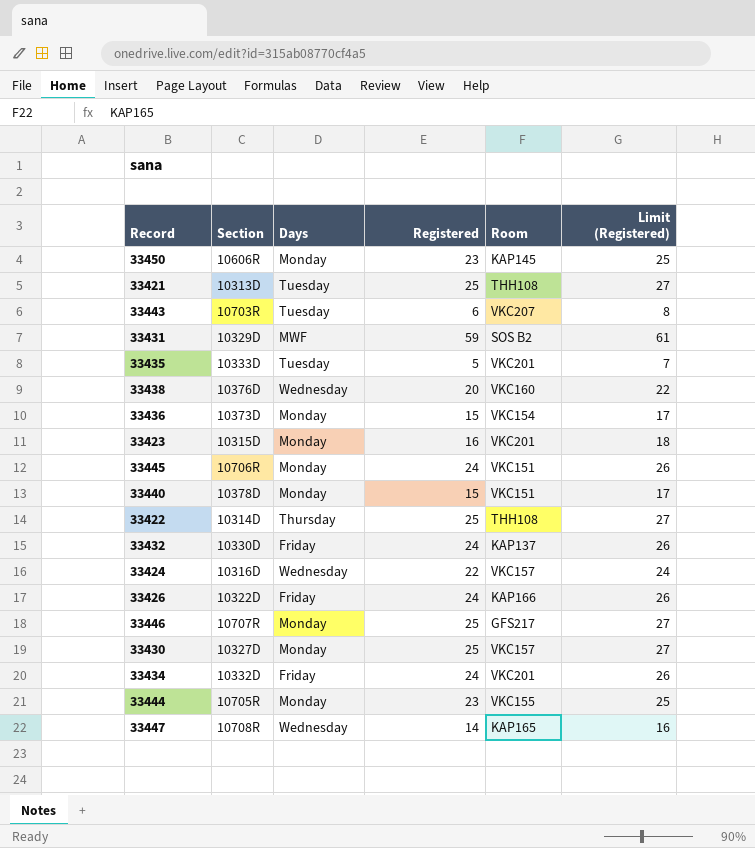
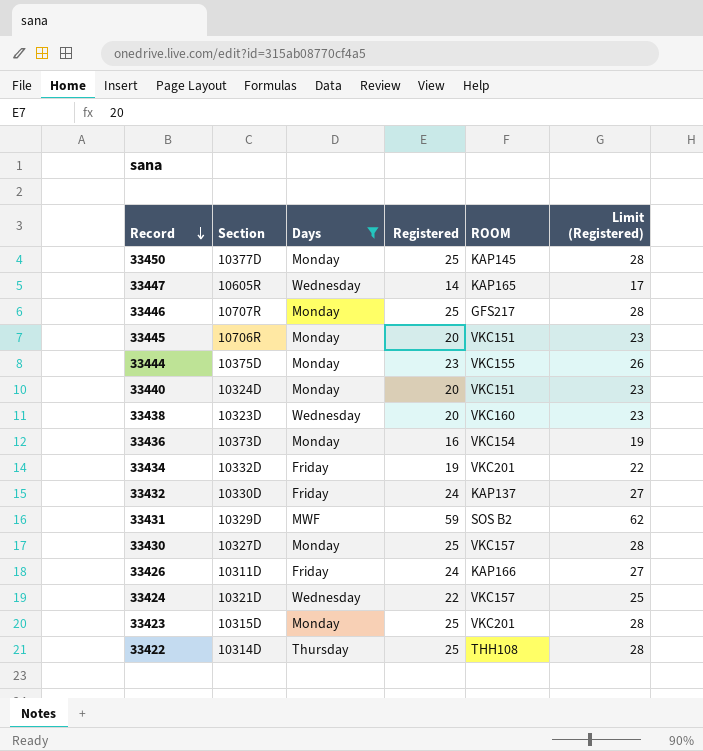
filter: none -> Days != Tuesday
row order: none -> Record descending
column name: Room -> ROOM
column Limit (Registered) | formula: [Registered] + 2 -> [Registered] + 3
33450 | Section: 10606R -> 10377D
33450 | Registered: 23 -> 25
33447 | Section: 10708R -> 10605R
33445 | Registered: 24 -> 20
33444 | Section: 10705R -> 10375D
33440 | Section: 10378D -> 10324D
33440 | Registered: 15 -> 20
33438 | Section: 10376D -> 10323D
33436 | Registered: 15 -> 16
33434 | Registered: 24 -> 19
33426 | Section: 10322D -> 10311D
33424 | Section: 10316D -> 10321D
33423 | Registered: 16 -> 25

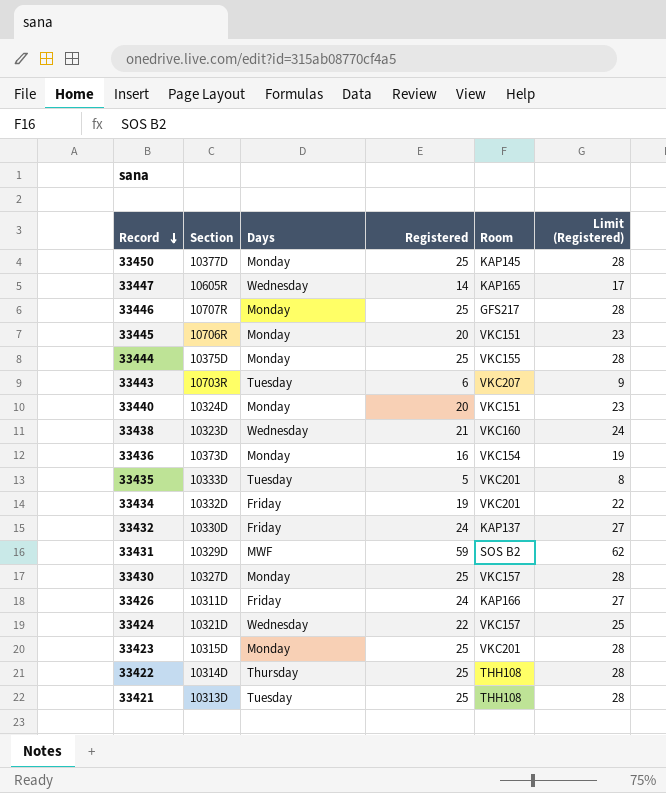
filter: Days != Tuesday -> none
column name: ROOM -> Room
33444 | Registered: 23 -> 25
33444 | Limit (Registered): 26 -> 28
33438 | Registered: 20 -> 21
33438 | Limit (Registered): 23 -> 24

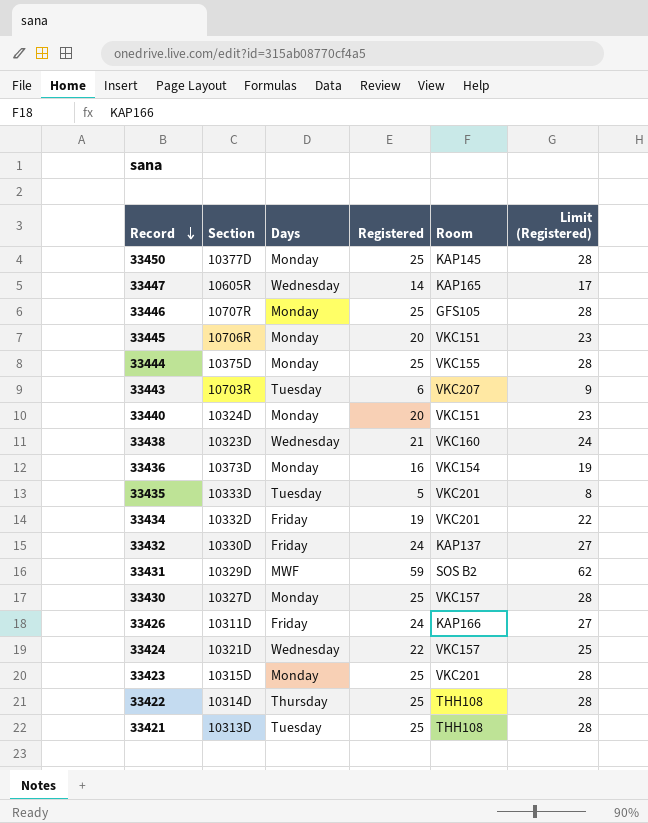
33446 | Room: GFS217 -> GFS105

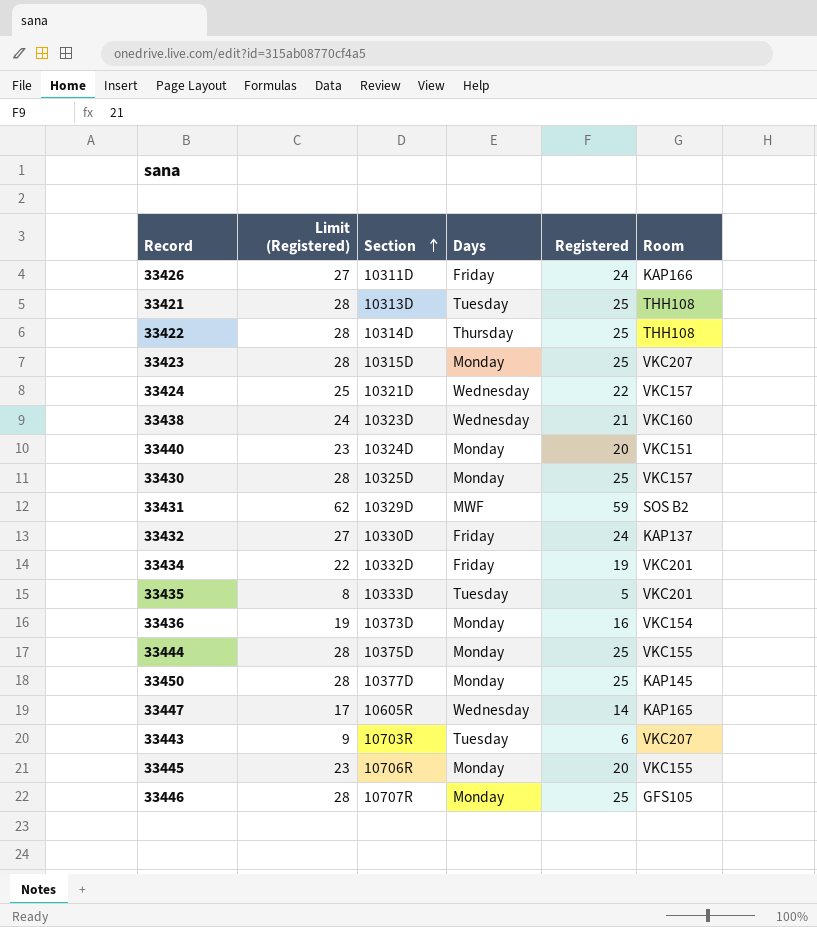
row order: Record descending -> Section ascending
column Limit (Registered) | position: 6 -> 2
33423 | Room: VKC201 -> VKC207
33430 | Section: 10327D -> 10325D
33445 | Room: VKC151 -> VKC155

